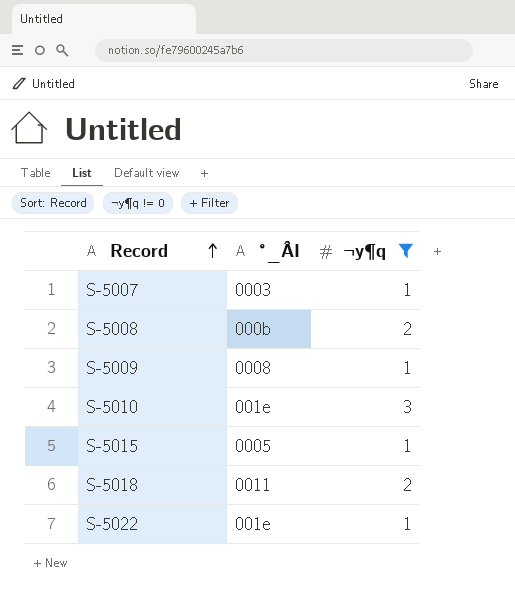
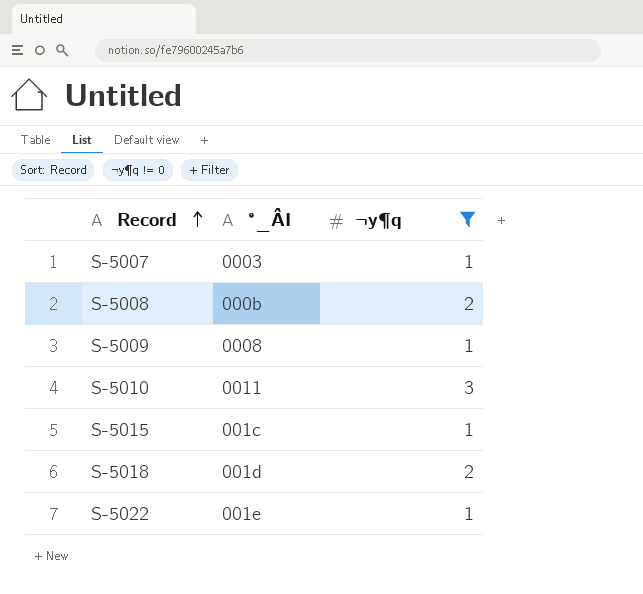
S-5010 | °_ÂI: 001e -> 0011
S-5015 | °_ÂI: 0005 -> 001c
S-5018 | °_ÂI: 0011 -> 001d

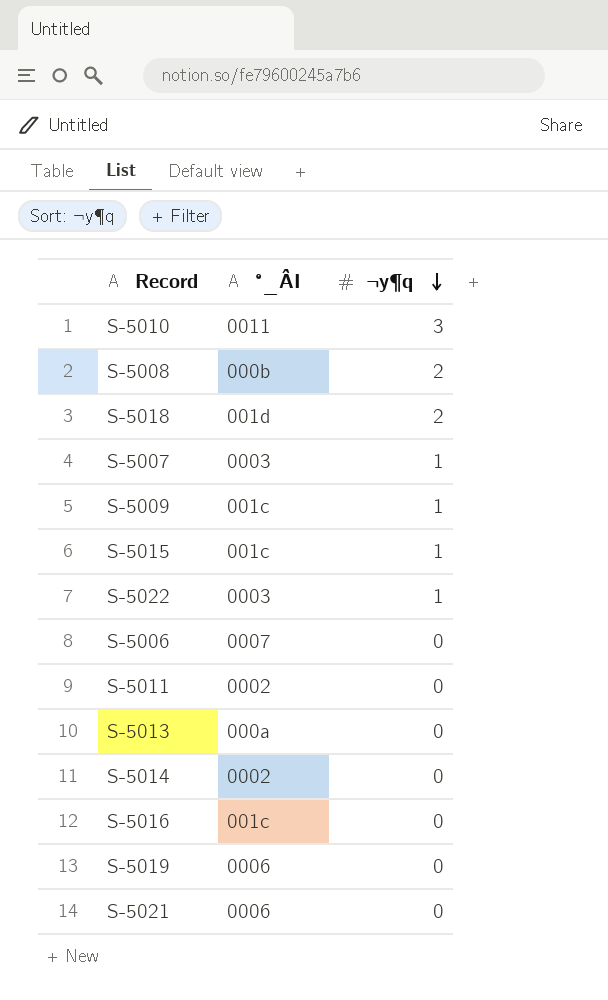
filter: ¬y¶q != 0 -> none
row order: Record ascending -> ¬y¶q descending
S-5009 | °_ÂI: 0008 -> 001c
S-5022 | °_ÂI: 001e -> 0003

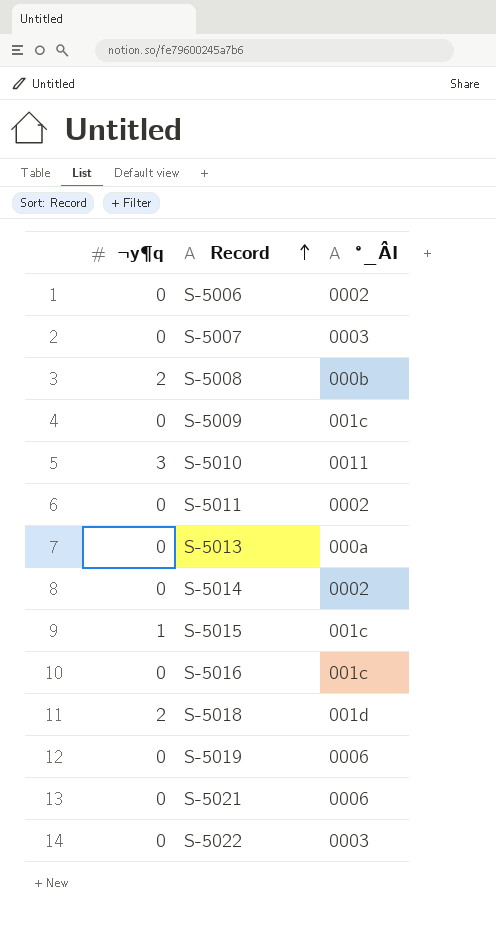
row order: ¬y¶q descending -> Record ascending
column ¬y¶q | position: 3 -> 1
S-5006 | °_ÂI: 0007 -> 0002
S-5007 | ¬y¶q: 1 -> 0
S-5009 | ¬y¶q: 1 -> 0
S-5022 | ¬y¶q: 1 -> 0

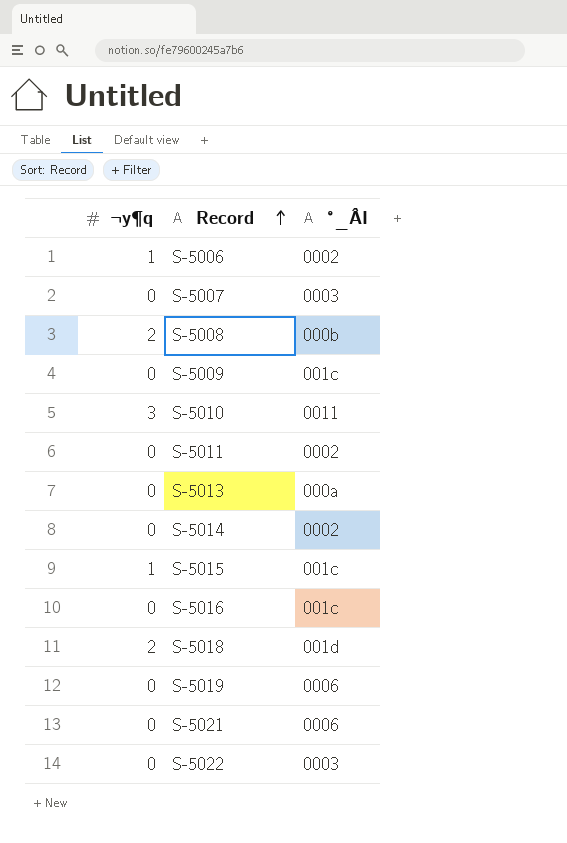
S-5006 | ¬y¶q: 0 -> 1

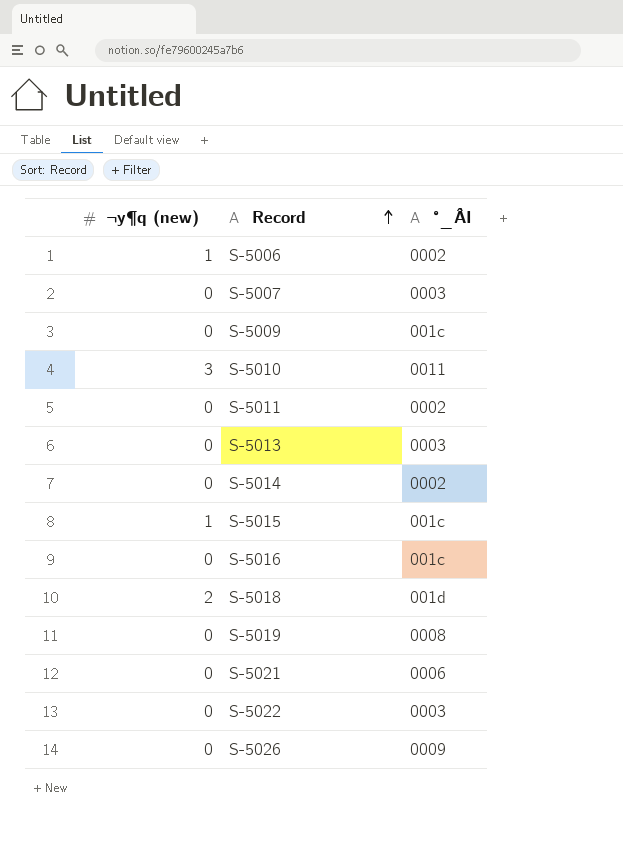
column name: ¬y¶q -> ¬y¶q (new)
row S-5008: 2 | 000b -> none
S-5013 | °_ÂI: 000a -> 0003
S-5019 | °_ÂI: 0006 -> 0008
row S-5026: none -> 0 | 0009

